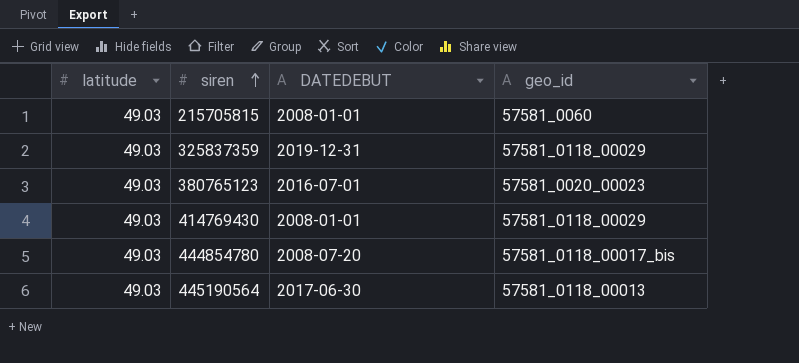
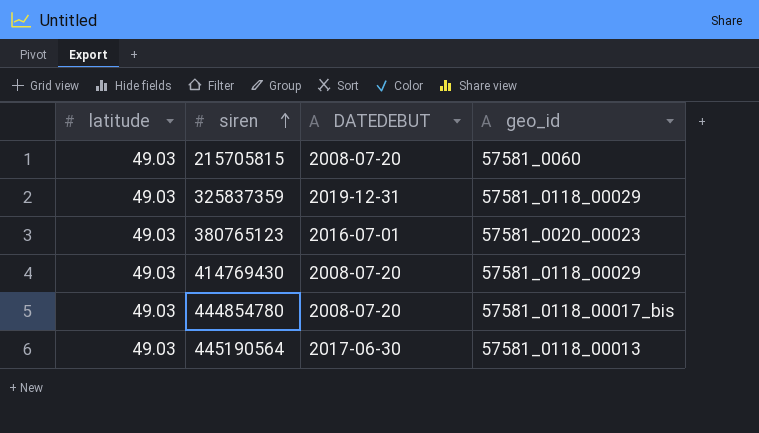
215705815 | DATEDEBUT: 2008-01-01 -> 2008-07-20
414769430 | DATEDEBUT: 2008-01-01 -> 2008-07-20

